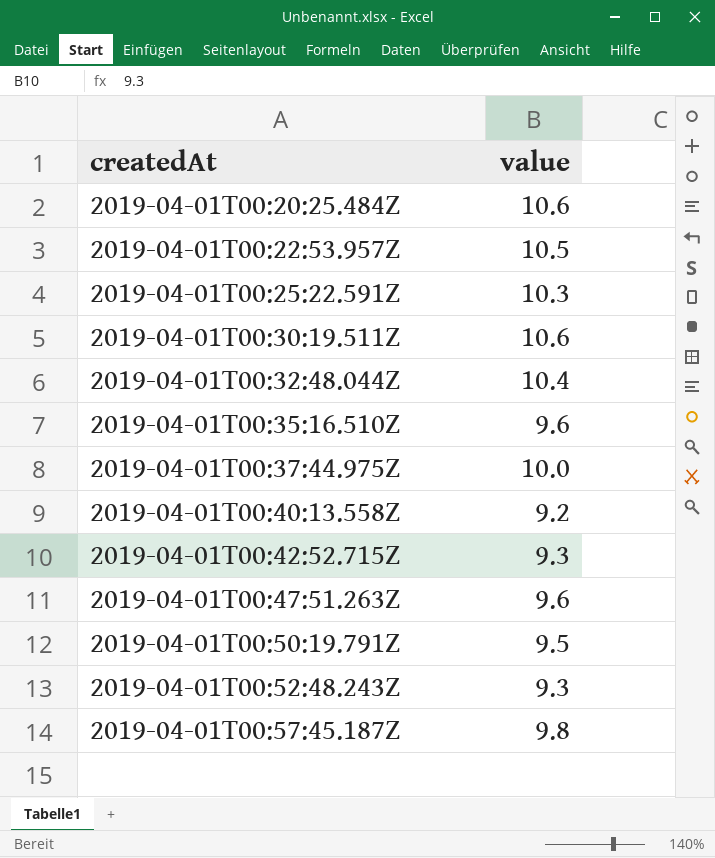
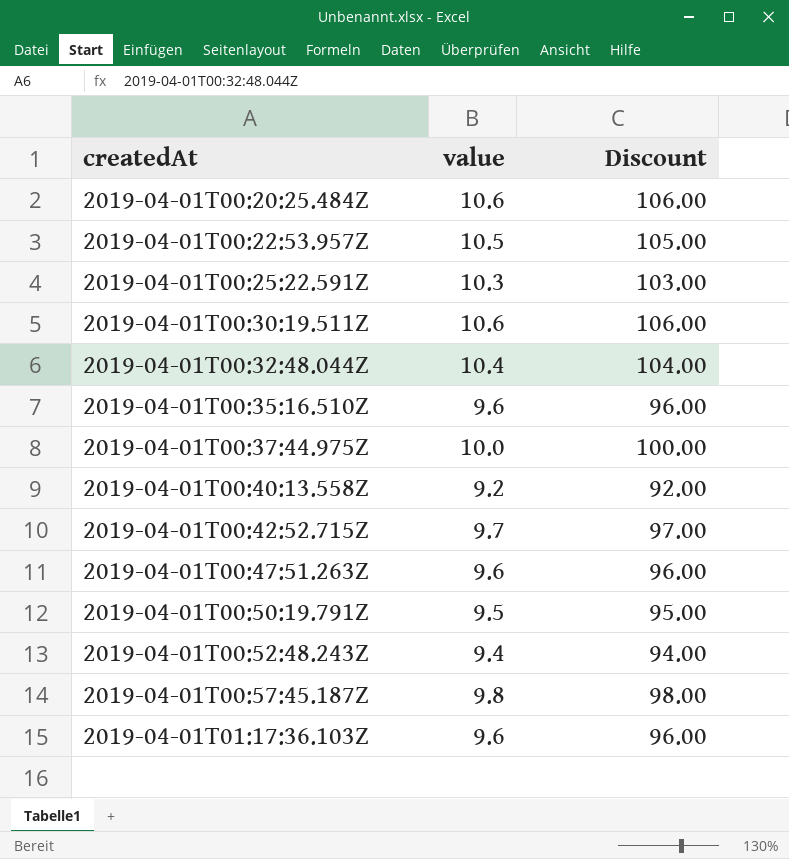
column Discount | formula: none -> [value] * 10
2019-04-01T00:42:52.715Z | value: 9.3 -> 9.7
2019-04-01T00:52:48.243Z | value: 9.3 -> 9.4
row 2019-04-01T01:17:36.103Z: none -> 9.6 | 96.00

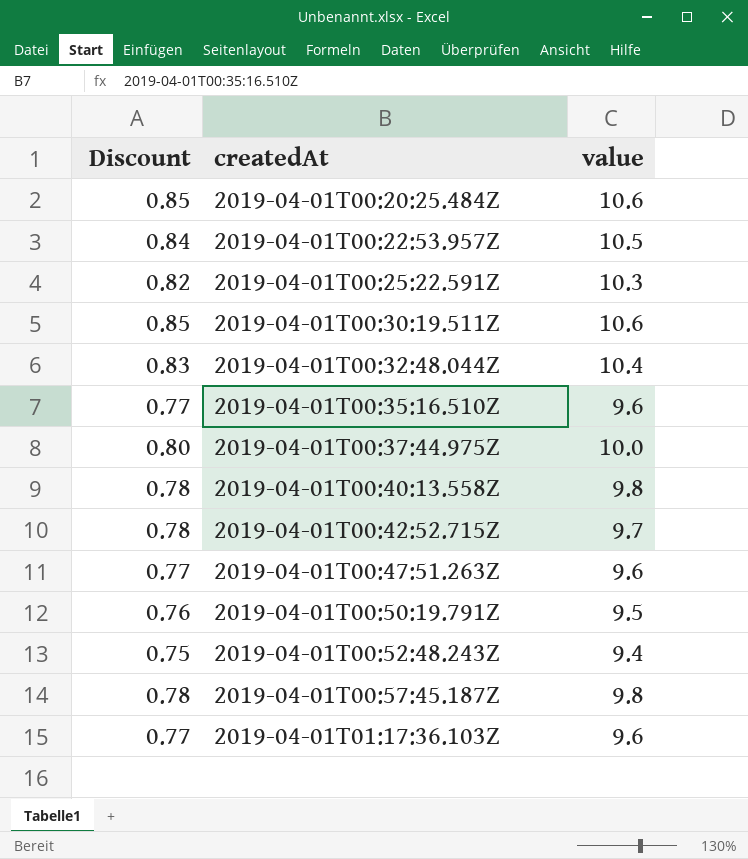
column Discount | formula: [value] * 10 -> [value] * 0.08
column Discount | position: 3 -> 1
2019-04-01T00:40:13.558Z | value: 9.2 -> 9.8

